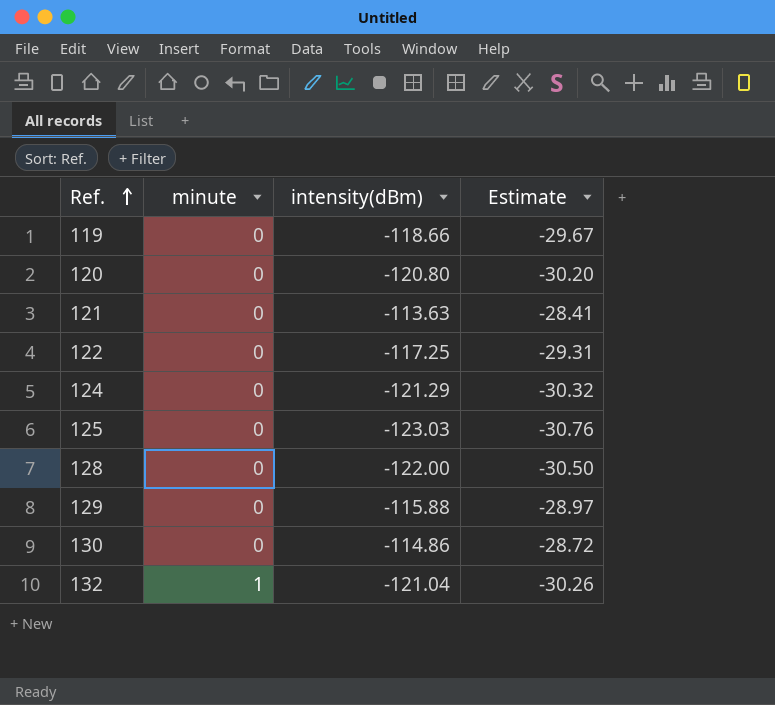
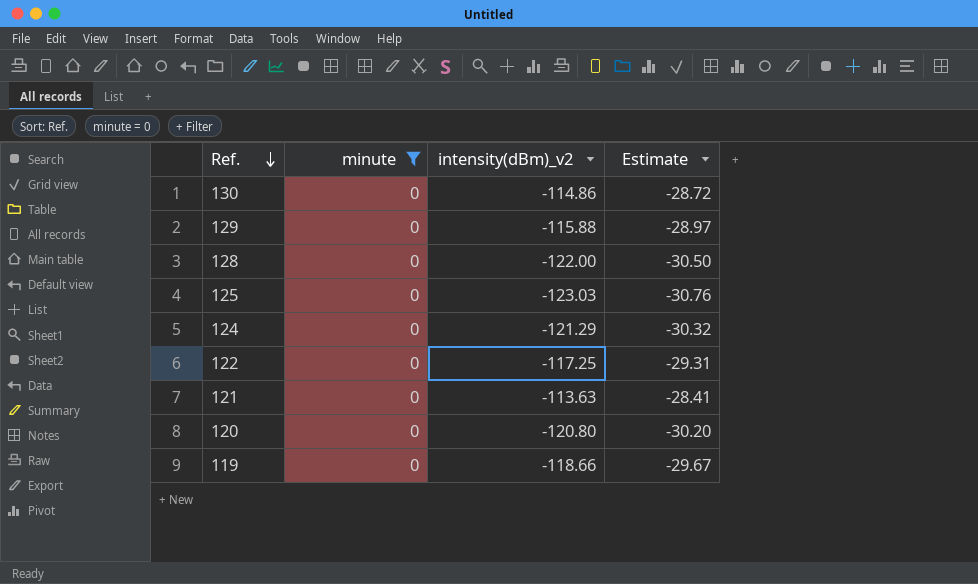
filter: none -> minute = 0
row order: Ref. ascending -> Ref. descending
column name: intensity(dBm) -> intensity(dBm)_v2

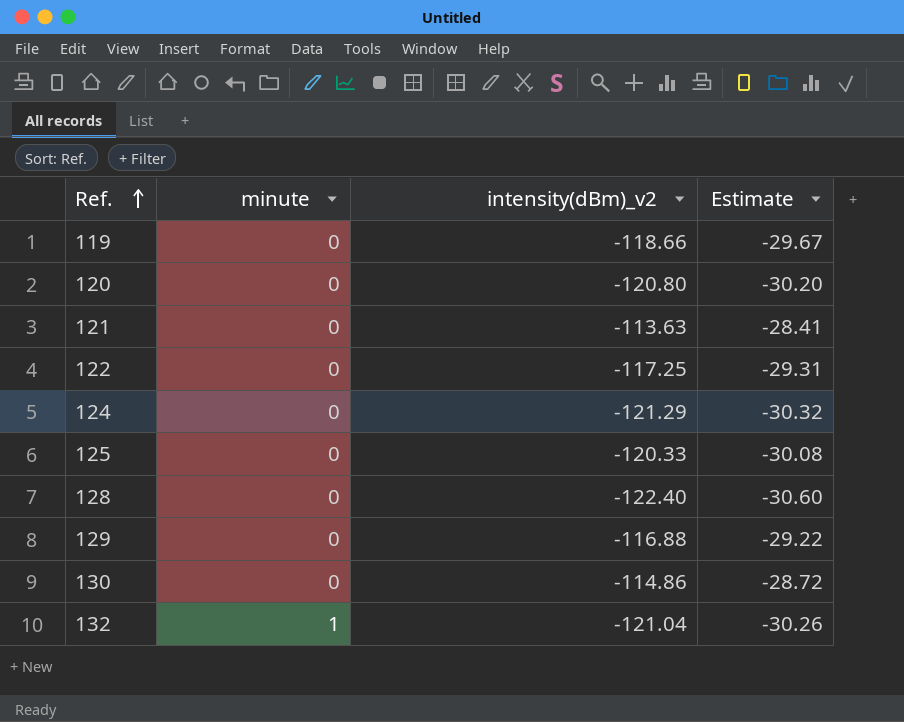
filter: minute = 0 -> none
row order: Ref. descending -> Ref. ascending
125 | intensity(dBm)_v2: -123.03 -> -120.33
125 | Estimate: -30.76 -> -30.08
128 | intensity(dBm)_v2: -122.00 -> -122.40
128 | Estimate: -30.50 -> -30.60
129 | intensity(dBm)_v2: -115.88 -> -116.88
129 | Estimate: -28.97 -> -29.22

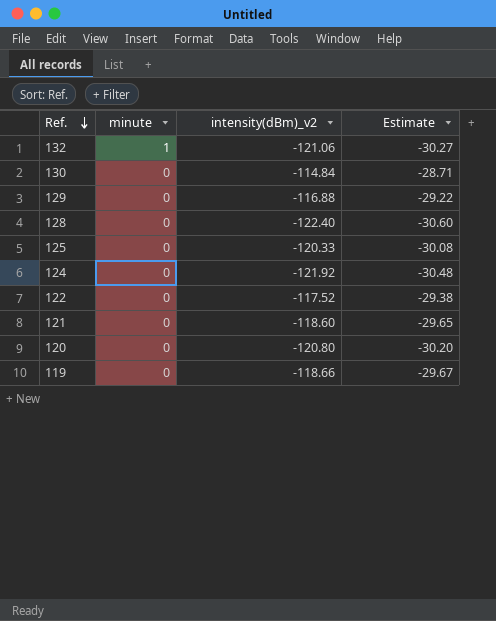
row order: Ref. ascending -> Ref. descending
132 | intensity(dBm)_v2: -121.04 -> -121.06
132 | Estimate: -30.26 -> -30.27
130 | intensity(dBm)_v2: -114.86 -> -114.84
130 | Estimate: -28.72 -> -28.71
124 | intensity(dBm)_v2: -121.29 -> -121.92
124 | Estimate: -30.32 -> -30.48
122 | intensity(dBm)_v2: -117.25 -> -117.52
122 | Estimate: -29.31 -> -29.38
121 | intensity(dBm)_v2: -113.63 -> -118.60
121 | Estimate: -28.41 -> -29.65

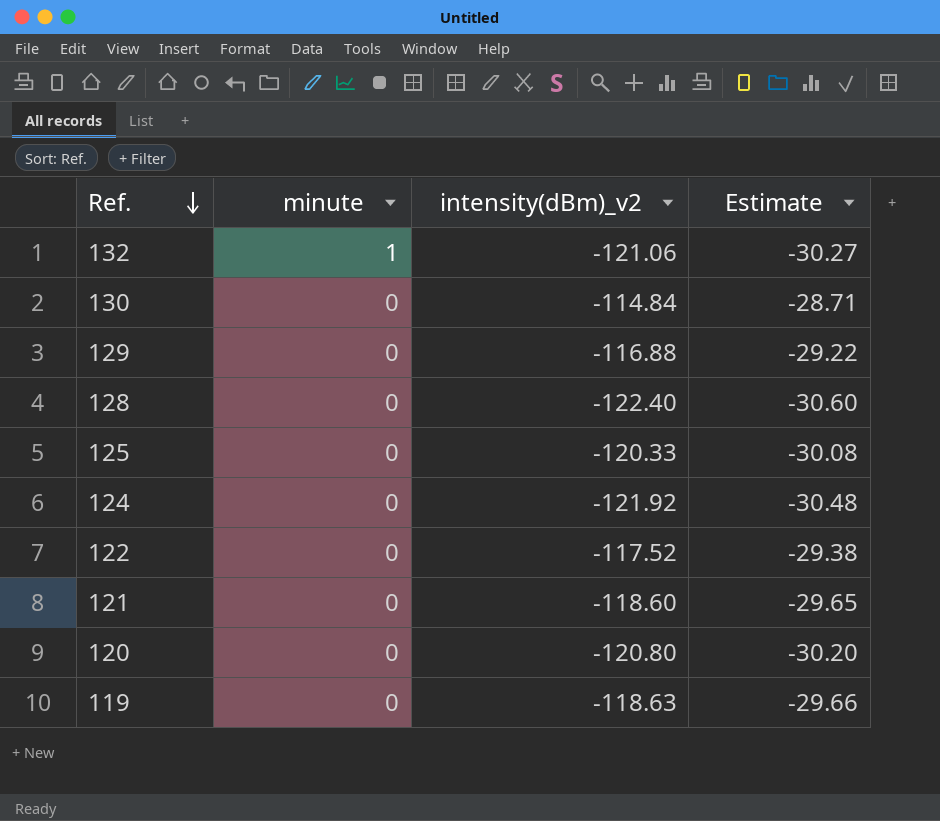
119 | intensity(dBm)_v2: -118.66 -> -118.63
119 | Estimate: -29.67 -> -29.66

